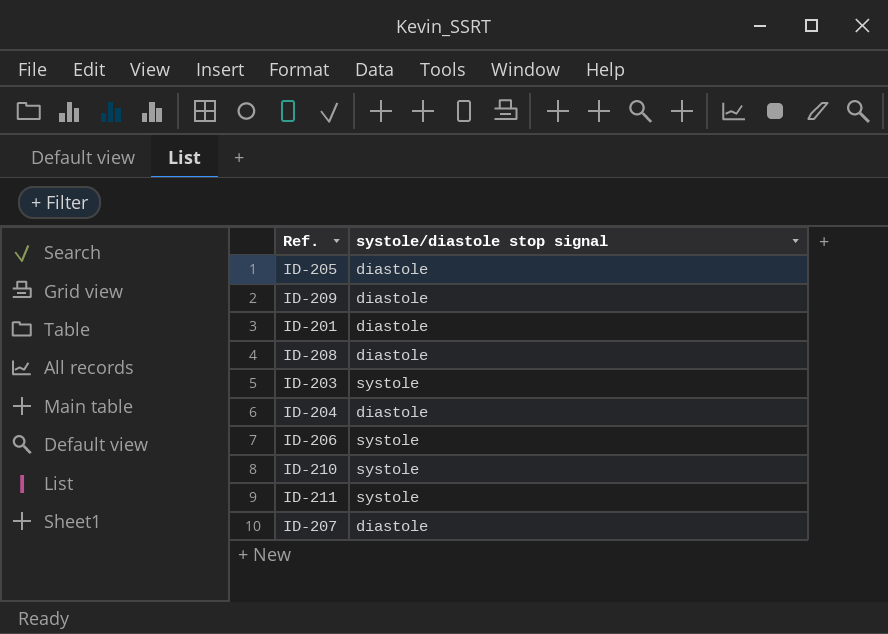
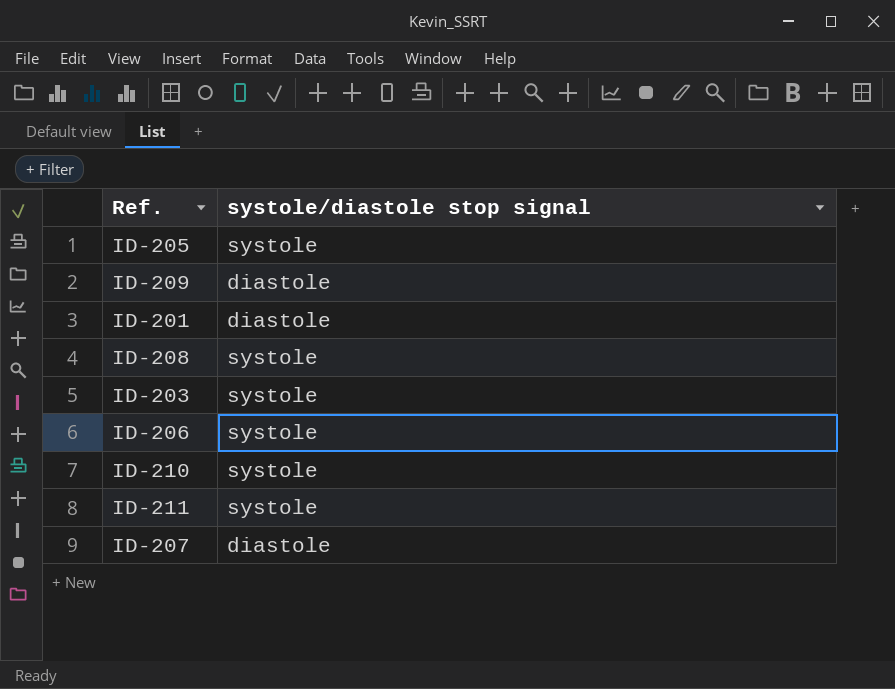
row ID-204: diastole -> none
ID-205 | systole/diastole stop signal: diastole -> systole
ID-208 | systole/diastole stop signal: diastole -> systole

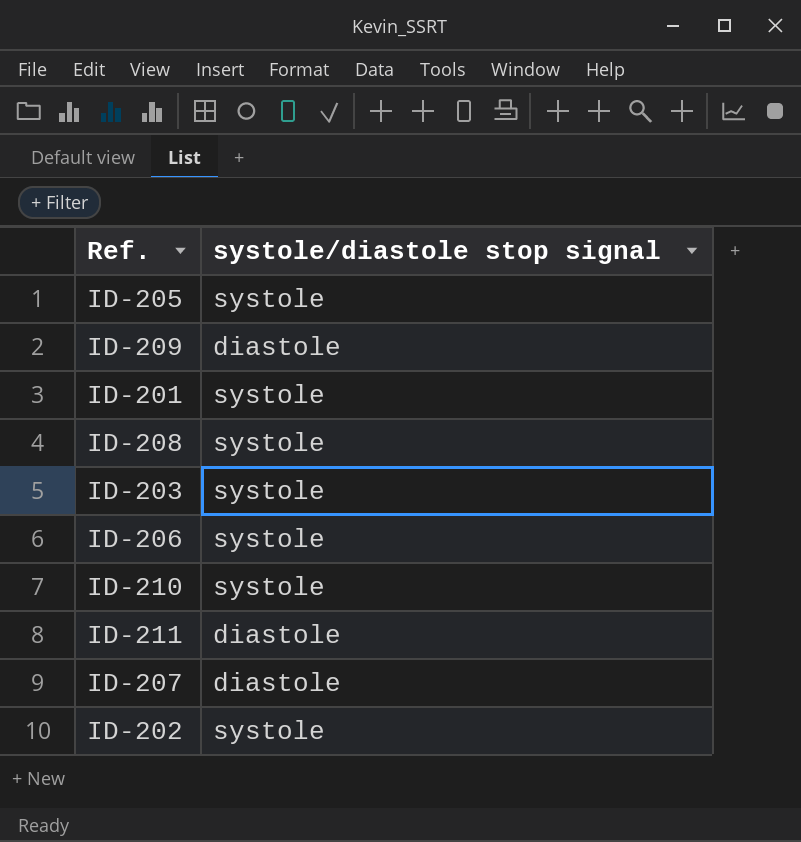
ID-201 | systole/diastole stop signal: diastole -> systole
ID-211 | systole/diastole stop signal: systole -> diastole
row ID-202: none -> systole

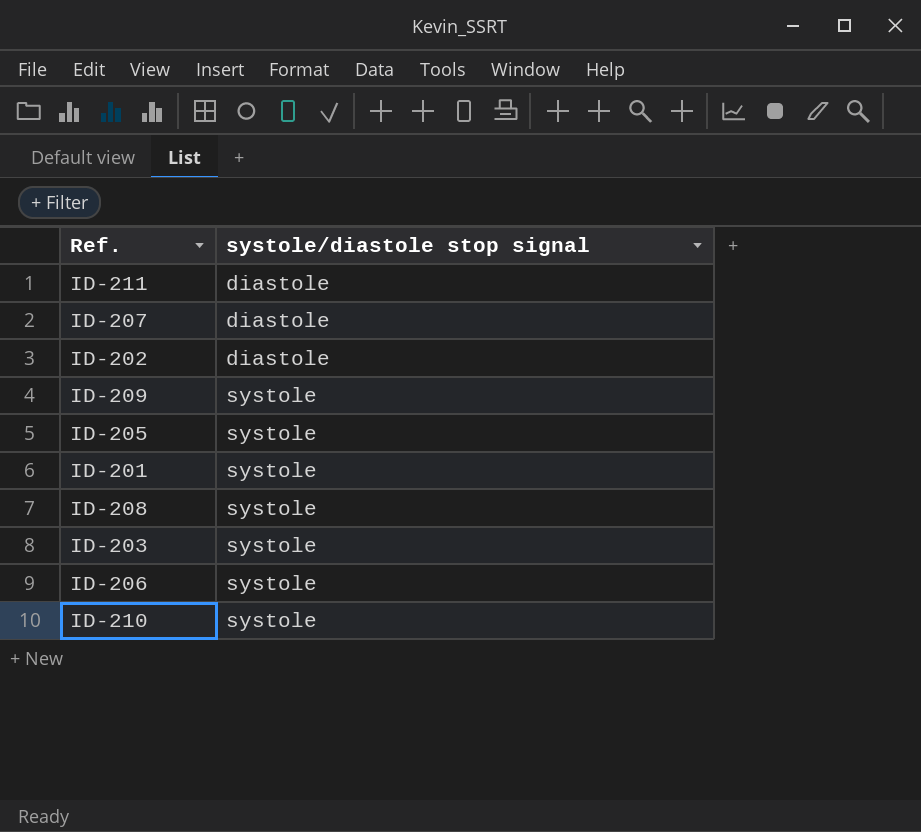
row order: none -> systole/diastole stop signal ascending
ID-202 | systole/diastole stop signal: systole -> diastole
ID-209 | systole/diastole stop signal: diastole -> systole

